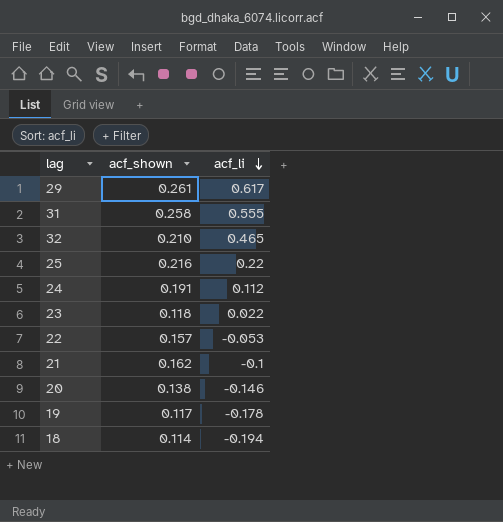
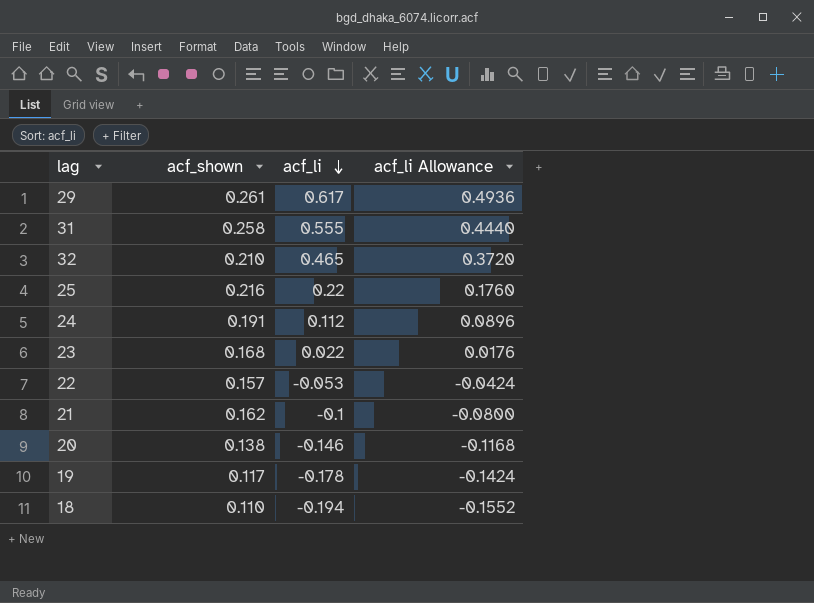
column acf_li Allowance | formula: none -> [acf_li] * 0.8
23 | acf_shown: 0.118 -> 0.168
18 | acf_shown: 0.114 -> 0.110

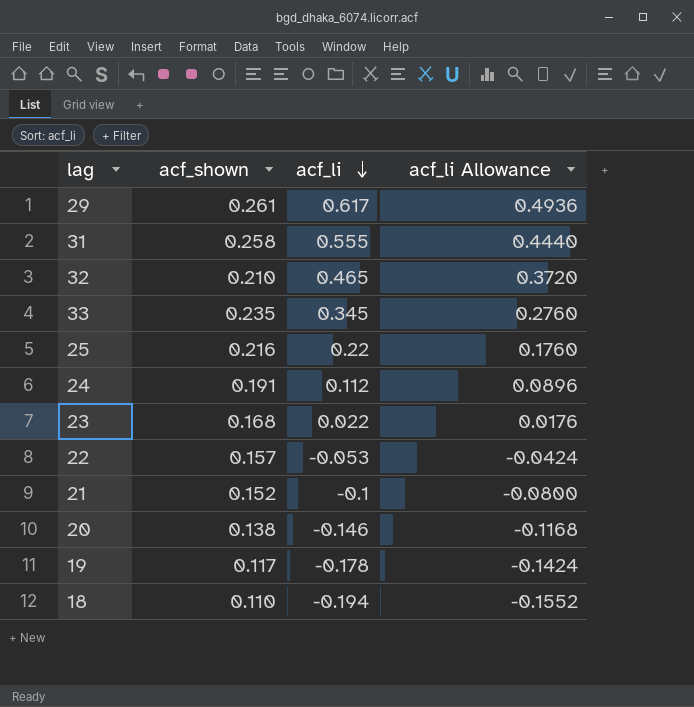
row 33: none -> 0.235 | 0.345 | 0.2760
21 | acf_shown: 0.162 -> 0.152

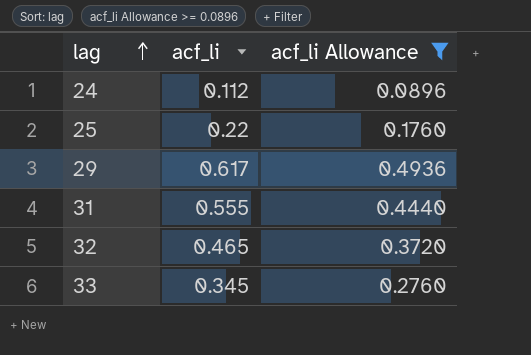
filter: none -> acf_li Allowance >= 0.0896
row order: acf_li descending -> lag ascending
column acf_shown | position: 2 -> none

